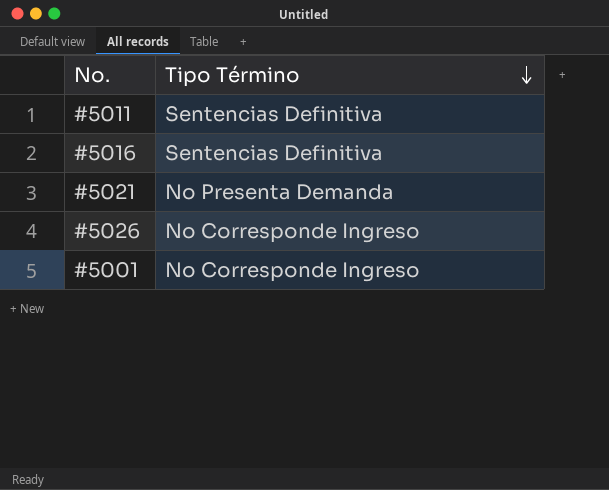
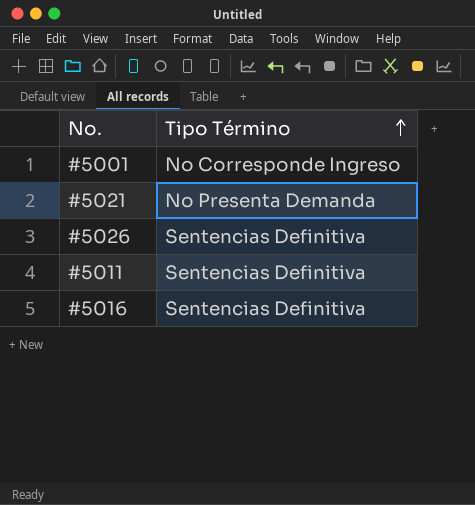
row order: Tipo Término descending -> Tipo Término ascending
#5026 | Tipo Término: No Corresponde Ingreso -> Sentencias Definitiva

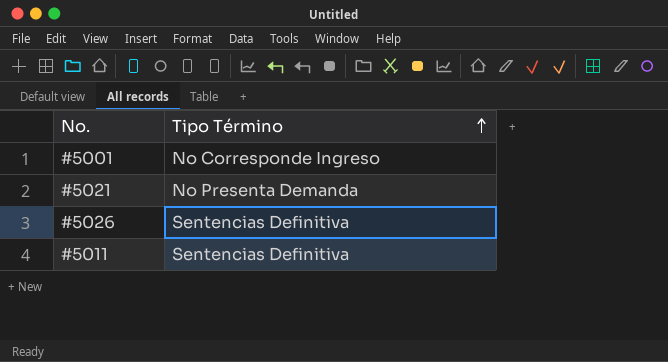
row #5016: Sentencias Definitiva -> none

